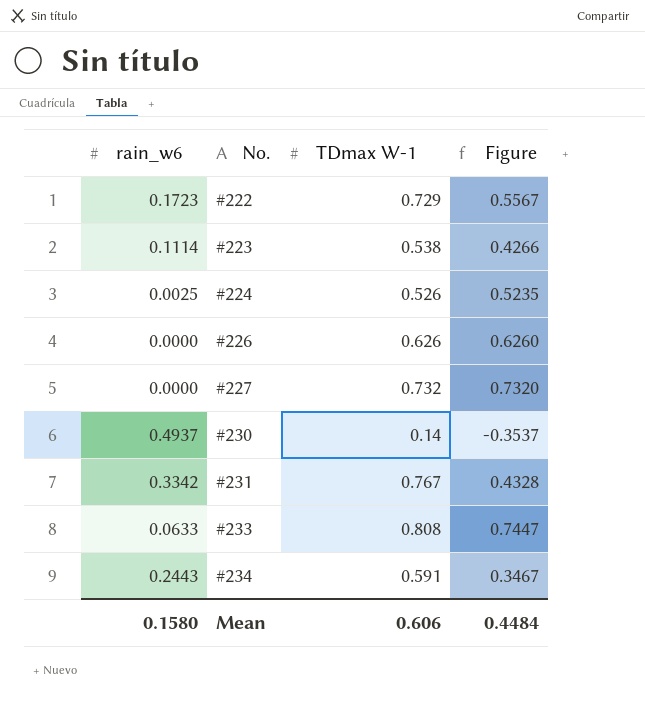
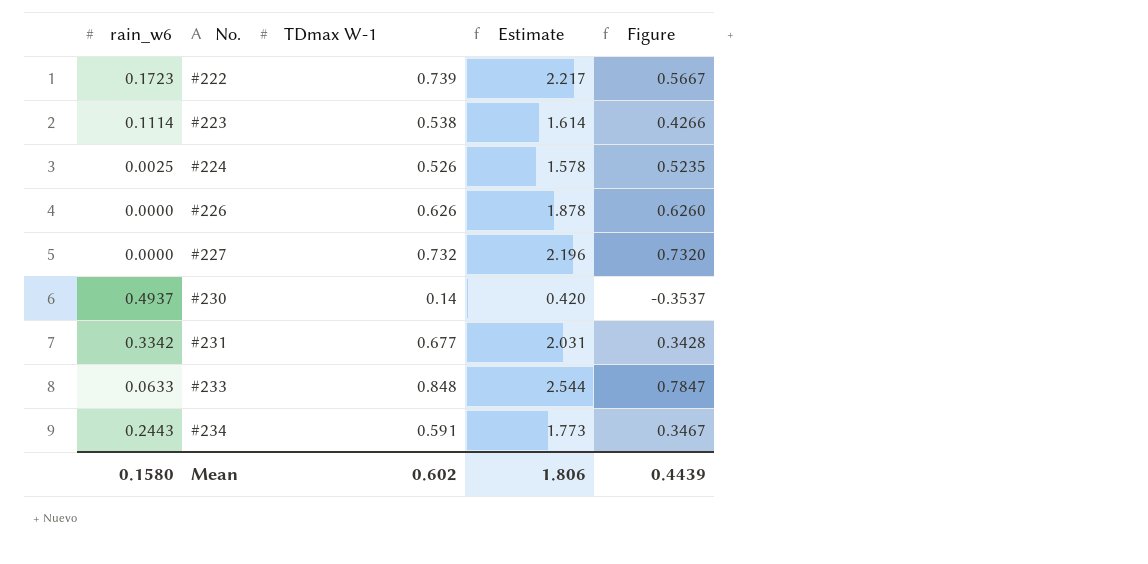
column Estimate | formula: none -> [TDmax W-1] * 3
#222 | TDmax W-1: 0.729 -> 0.739
#222 | Figure: 0.5567 -> 0.5667
#231 | TDmax W-1: 0.767 -> 0.677
#231 | Figure: 0.4328 -> 0.3428
#233 | TDmax W-1: 0.808 -> 0.848
#233 | Figure: 0.7447 -> 0.7847
Mean | TDmax W-1: 0.606 -> 0.602
Mean | Figure: 0.4484 -> 0.4439

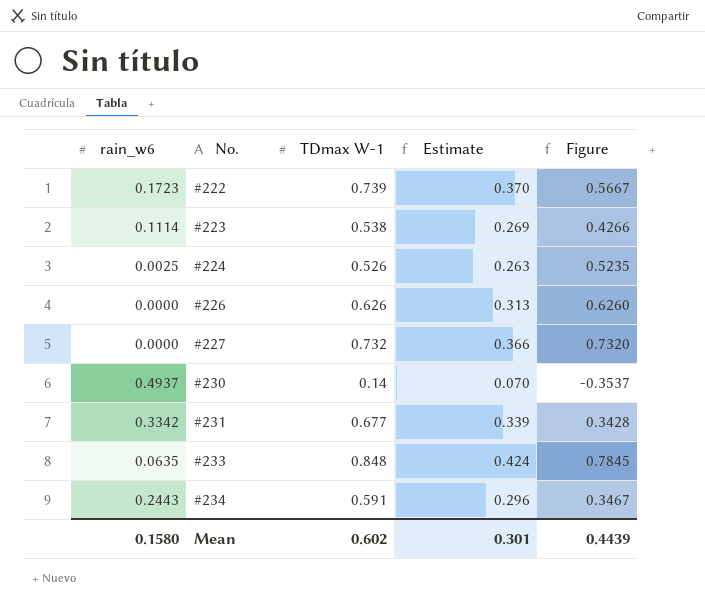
column Estimate | formula: [TDmax W-1] * 3 -> [TDmax W-1] * 0.5
#233 | rain_w6: 0.0633 -> 0.0635
#233 | Figure: 0.7847 -> 0.7845
Mean | Estimate: 1.806 -> 0.301

